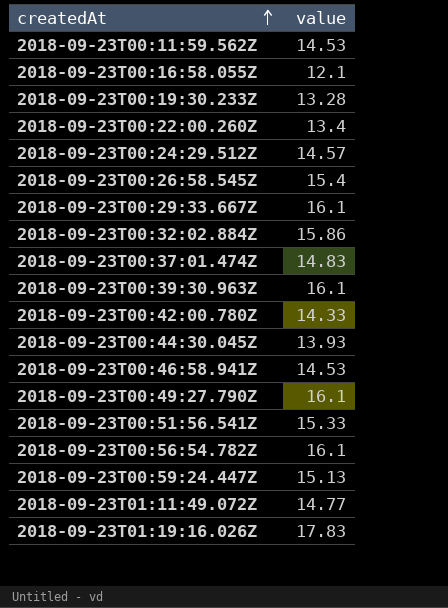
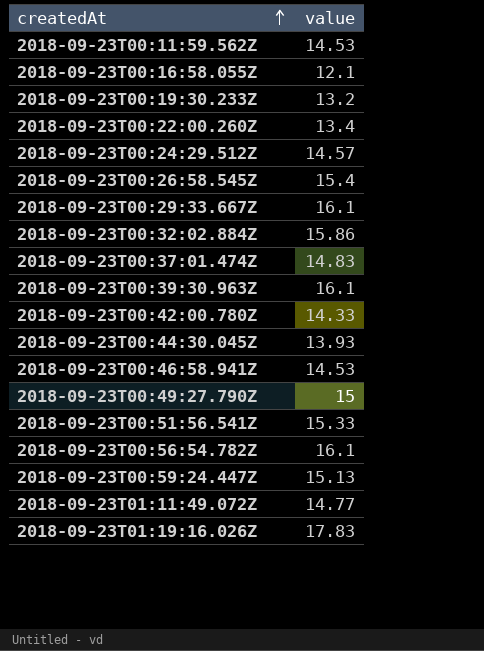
2018-09-23T00:19:30.233Z | value: 13.28 -> 13.2
2018-09-23T00:49:27.790Z | value: 16.1 -> 15

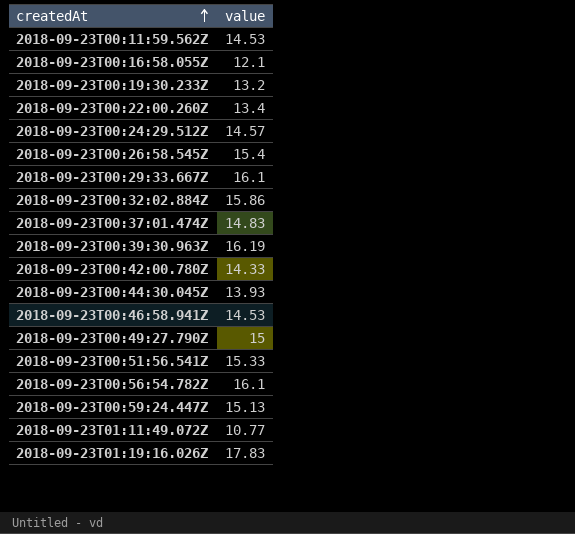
2018-09-23T00:39:30.963Z | value: 16.1 -> 16.19
2018-09-23T01:11:49.072Z | value: 14.77 -> 10.77

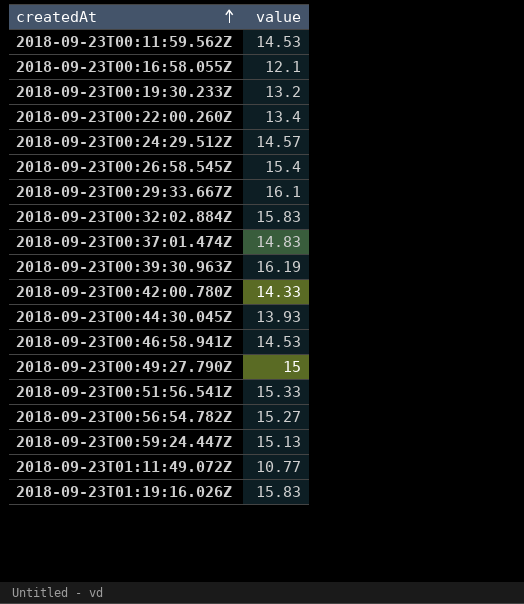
2018-09-23T00:32:02.884Z | value: 15.86 -> 15.83
2018-09-23T00:56:54.782Z | value: 16.1 -> 15.27
2018-09-23T01:19:16.026Z | value: 17.83 -> 15.83

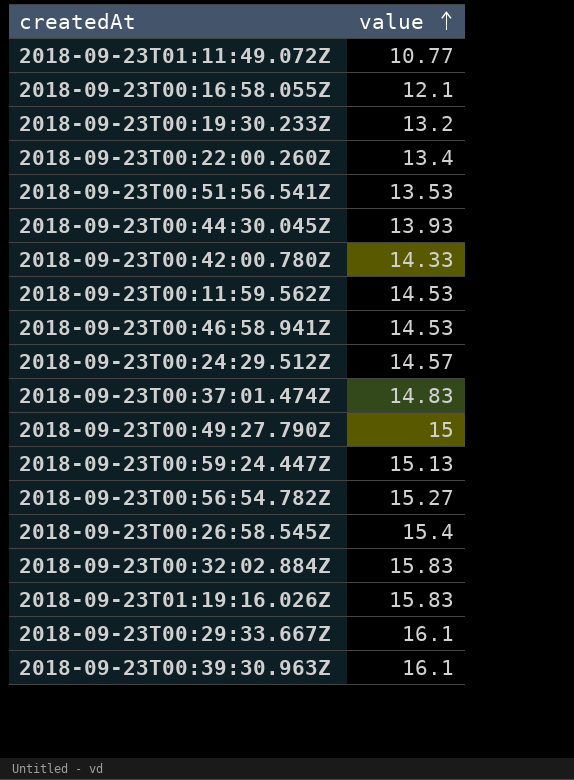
row order: createdAt ascending -> value ascending
2018-09-23T00:51:56.541Z | value: 15.33 -> 13.53
2018-09-23T00:39:30.963Z | value: 16.19 -> 16.1

